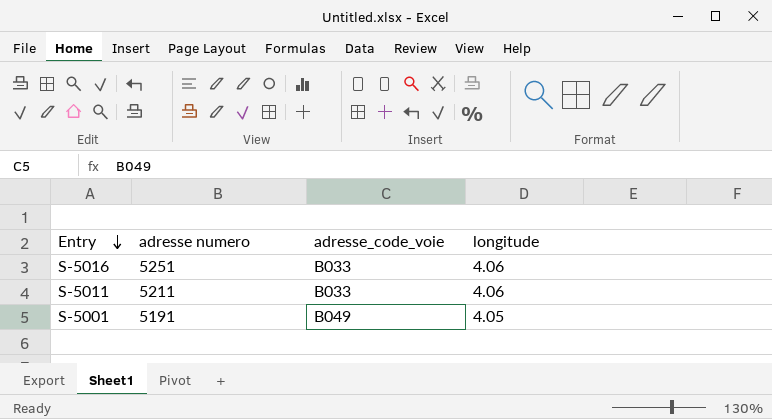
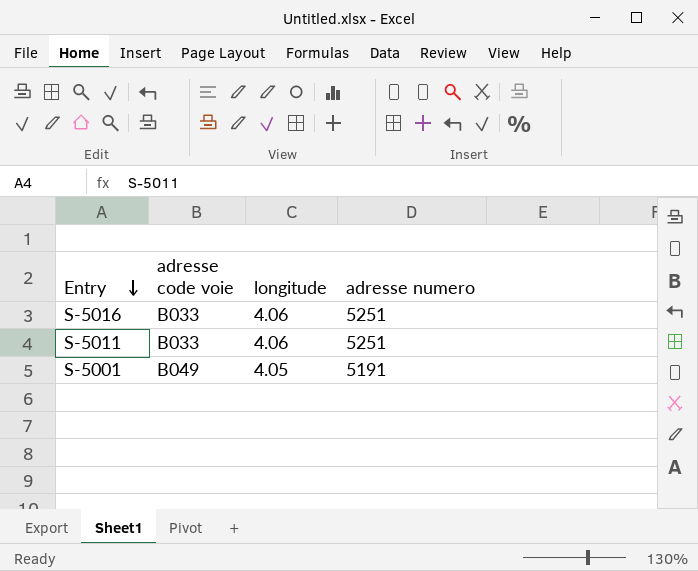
column name: adresse_code_voie -> adresse code voie
column adresse numero | position: 2 -> 4
S-5011 | adresse numero: 5211 -> 5251

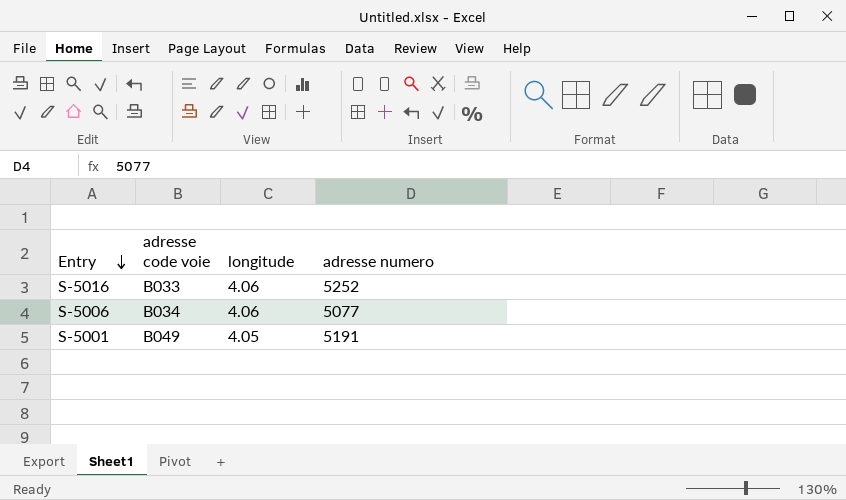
row S-5011: B033 | 4.06 | 5251 -> none
S-5016 | adresse numero: 5251 -> 5252
row S-5006: none -> B034 | 4.06 | 5077

